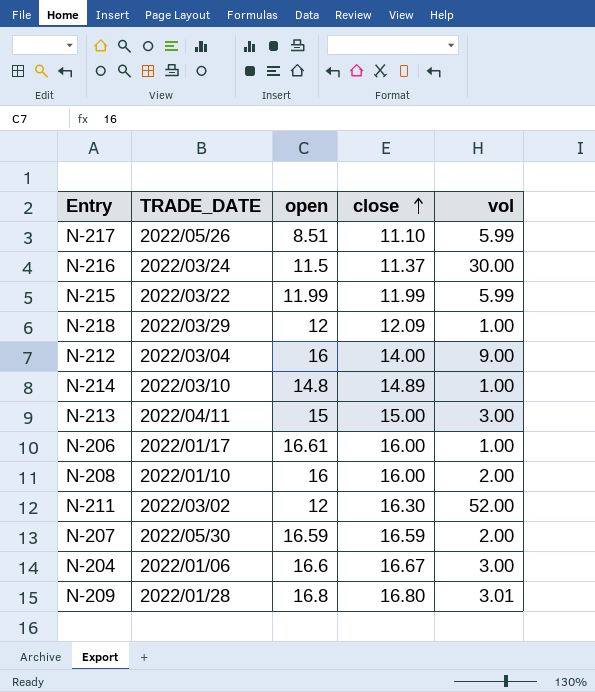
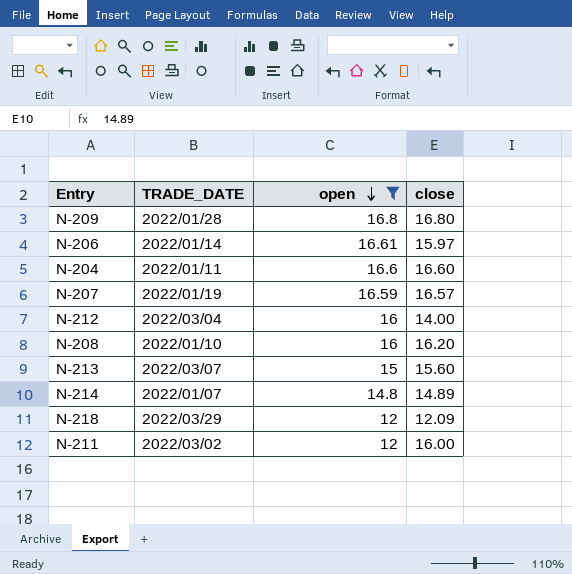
filter: none -> open >= 12
row order: close ascending -> open descending
column vol | position: 5 -> none
N-206 | TRADE_DATE: 2022/01/17 -> 2022/01/14
N-206 | close: 16.00 -> 15.97
N-204 | TRADE_DATE: 2022/01/06 -> 2022/01/11
N-204 | close: 16.67 -> 16.60
N-207 | TRADE_DATE: 2022/05/30 -> 2022/01/19
N-207 | close: 16.59 -> 16.57
N-208 | close: 16.00 -> 16.20
N-213 | TRADE_DATE: 2022/04/11 -> 2022/03/07
N-213 | close: 15.00 -> 15.60
N-214 | TRADE_DATE: 2022/03/10 -> 2022/01/07
N-211 | close: 16.30 -> 16.00

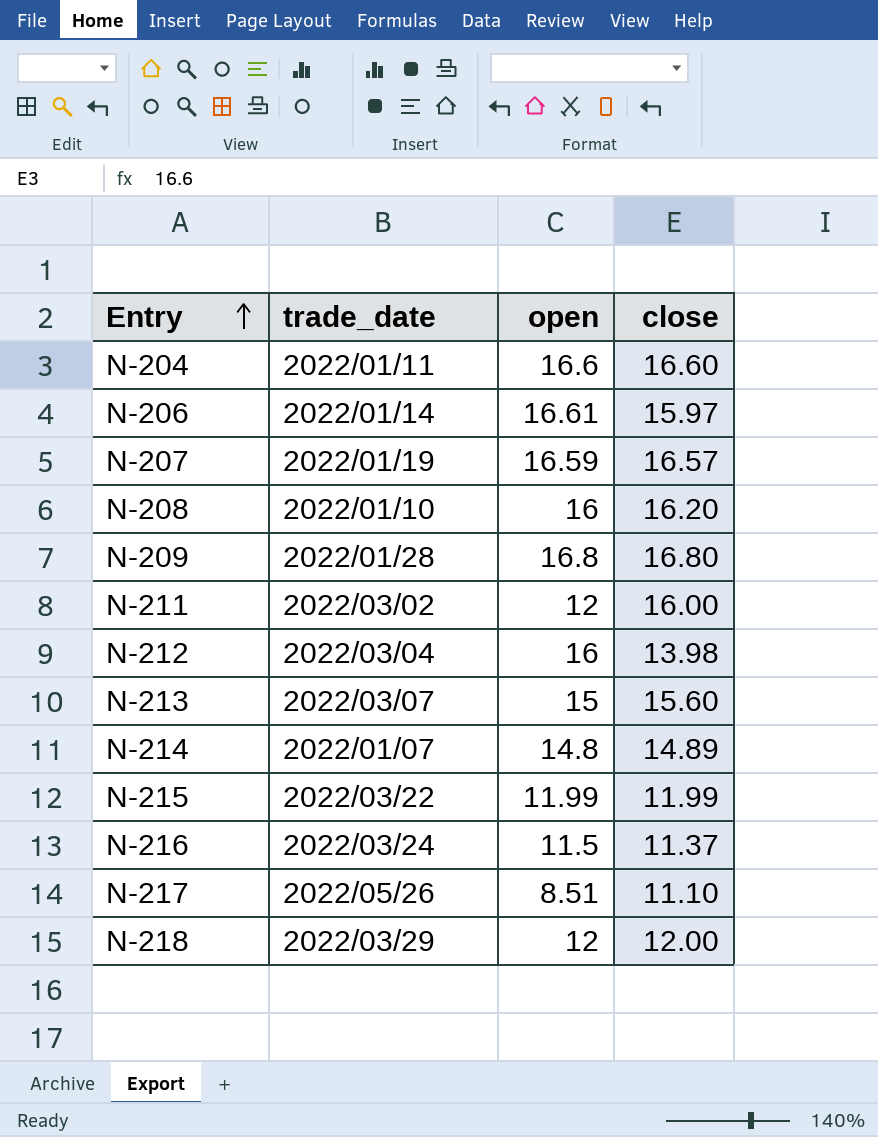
filter: open >= 12 -> none
row order: open descending -> Entry ascending
column name: TRADE_DATE -> trade_date
N-212 | close: 14.00 -> 13.98
N-218 | close: 12.09 -> 12.00

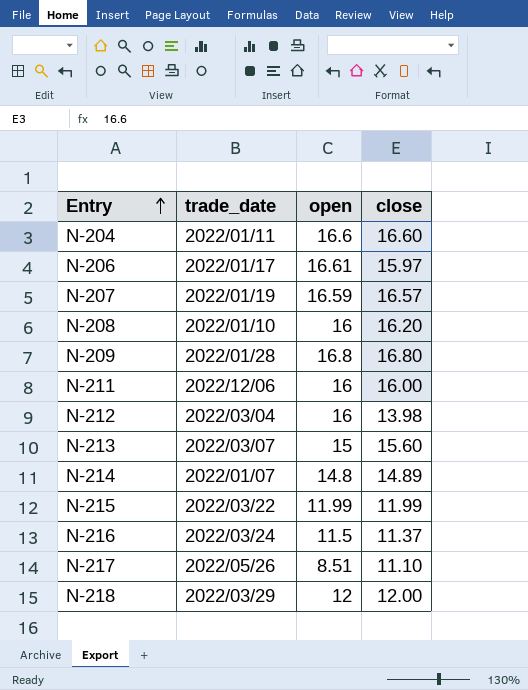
N-206 | trade_date: 2022/01/14 -> 2022/01/17
N-211 | trade_date: 2022/03/02 -> 2022/12/06
N-211 | open: 12 -> 16

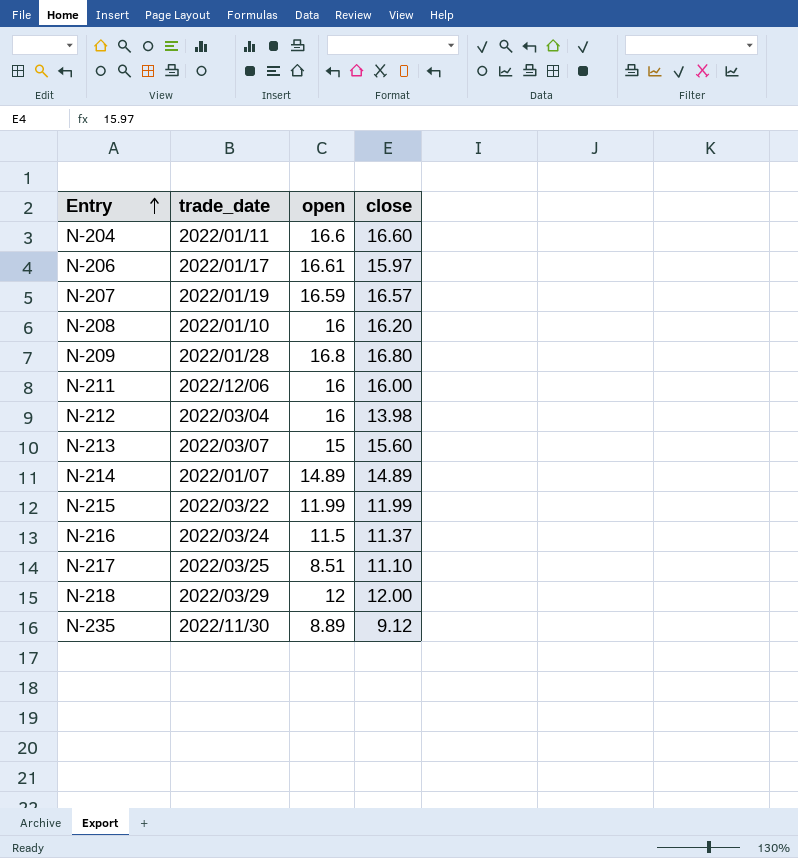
N-214 | open: 14.8 -> 14.89
N-217 | trade_date: 2022/05/26 -> 2022/03/25
row N-235: none -> 2022/11/30 | 8.89 | 9.12

